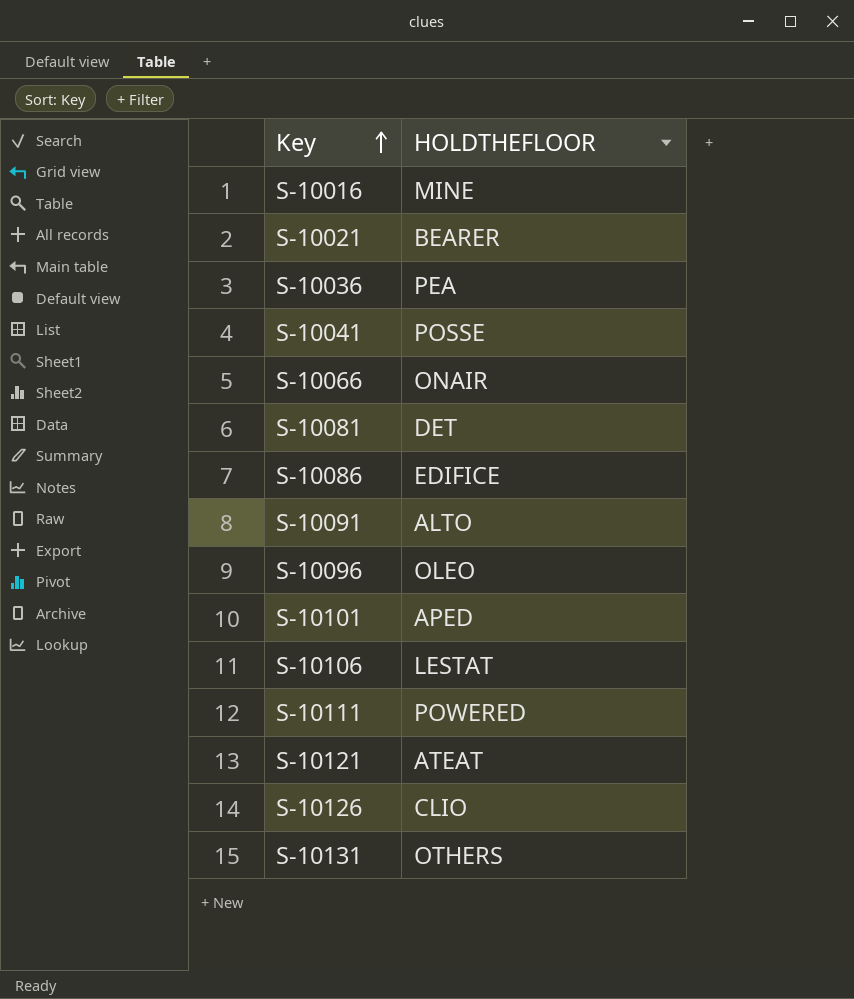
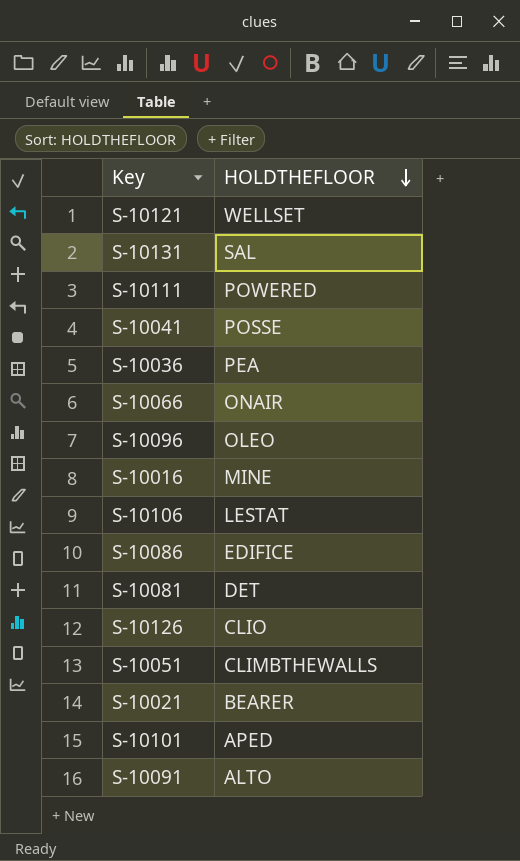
row order: Key ascending -> HOLDTHEFLOOR descending
S-10121 | HOLDTHEFLOOR: ATEAT -> WELLSET
S-10131 | HOLDTHEFLOOR: OTHERS -> SAL
row S-10051: none -> CLIMBTHEWALLS

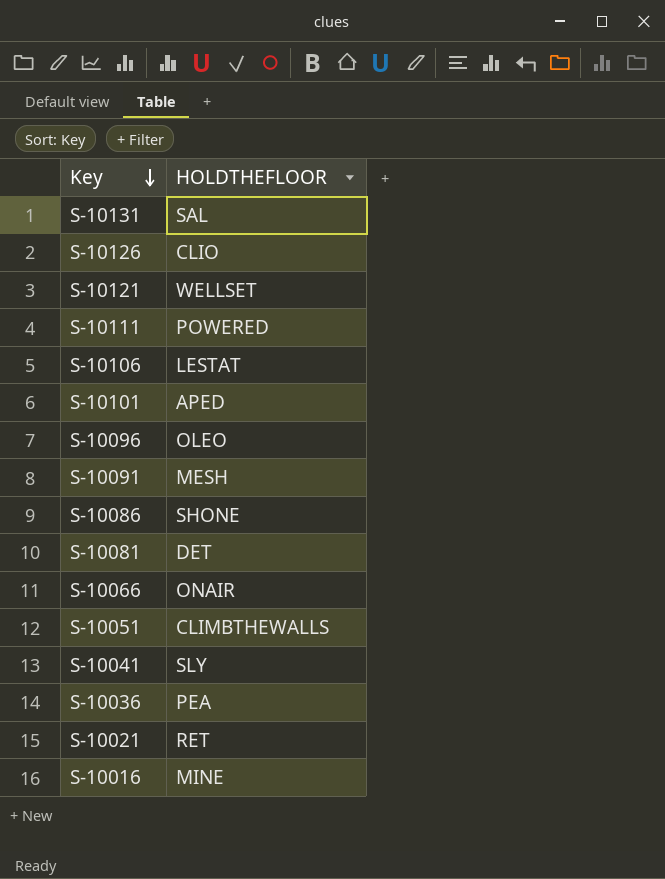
row order: HOLDTHEFLOOR descending -> Key descending
S-10091 | HOLDTHEFLOOR: ALTO -> MESH
S-10086 | HOLDTHEFLOOR: EDIFICE -> SHONE
S-10041 | HOLDTHEFLOOR: POSSE -> SLY
S-10021 | HOLDTHEFLOOR: BEARER -> RET

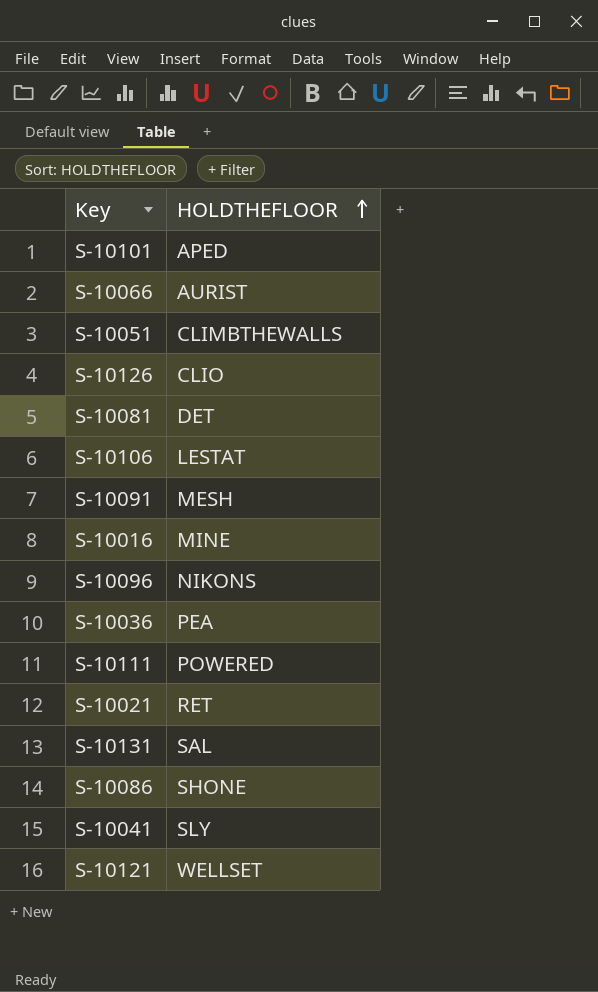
row order: Key descending -> HOLDTHEFLOOR ascending
S-10066 | HOLDTHEFLOOR: ONAIR -> AURIST
S-10096 | HOLDTHEFLOOR: OLEO -> NIKONS

